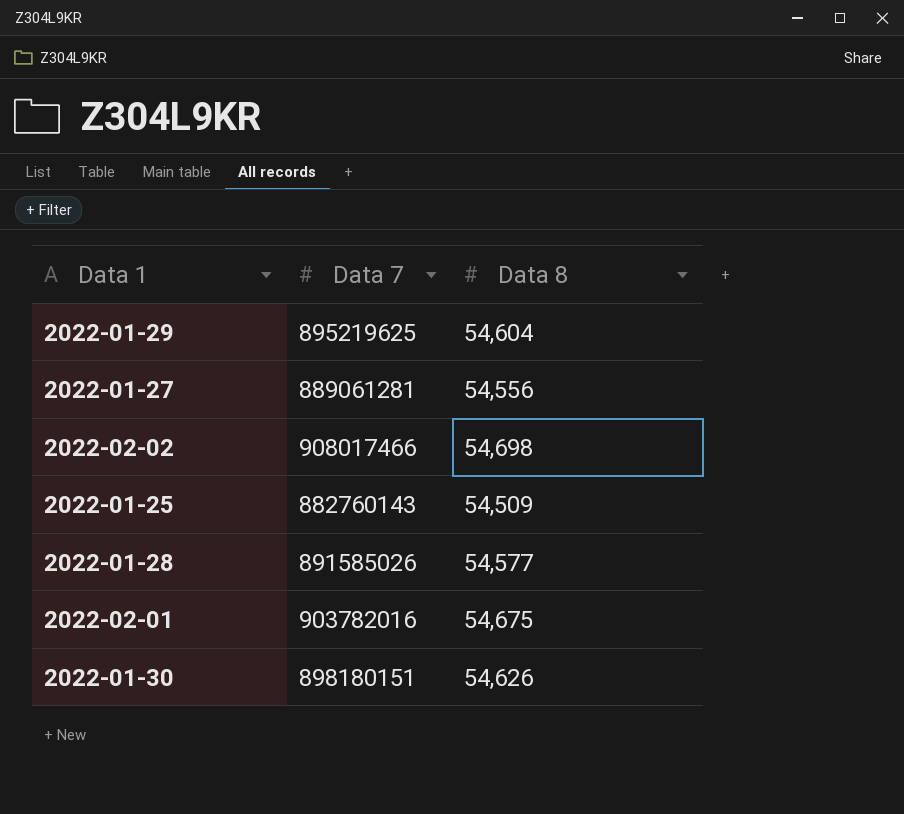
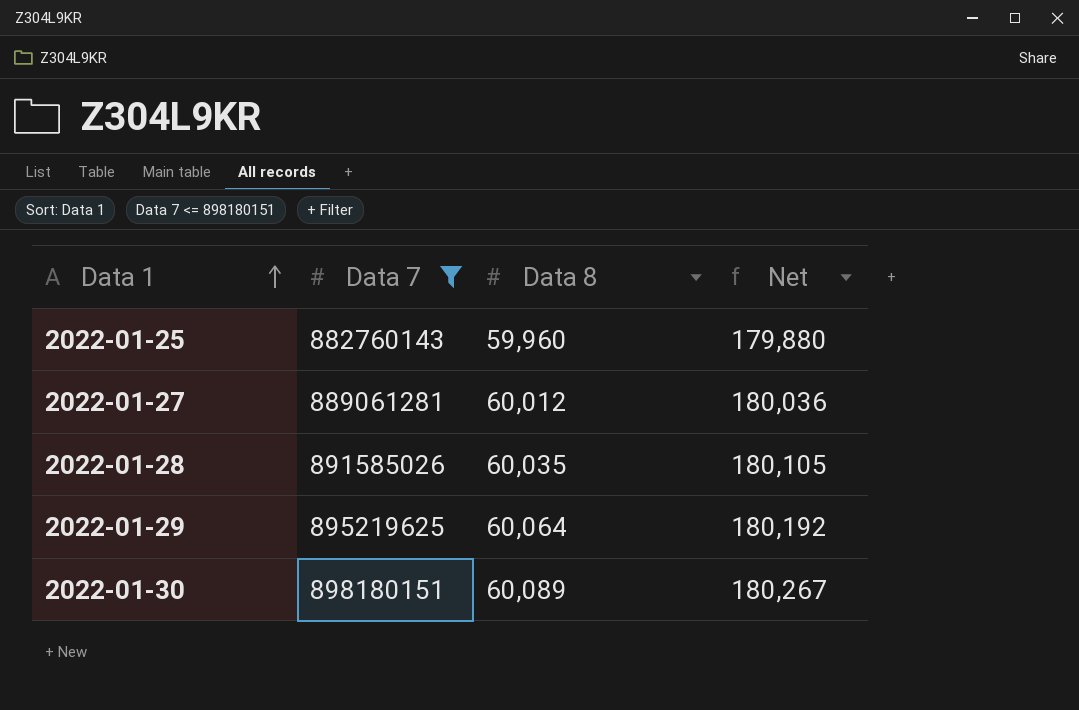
filter: none -> Data 7 <= 898180151
row order: none -> Data 1 ascending
column Net | formula: none -> [Data 8] * 3
2022-01-25 | Data 8: 54,509 -> 59,960
2022-01-27 | Data 8: 54,556 -> 60,012
2022-01-28 | Data 8: 54,577 -> 60,035
2022-01-29 | Data 8: 54,604 -> 60,064
2022-01-30 | Data 8: 54,626 -> 60,089

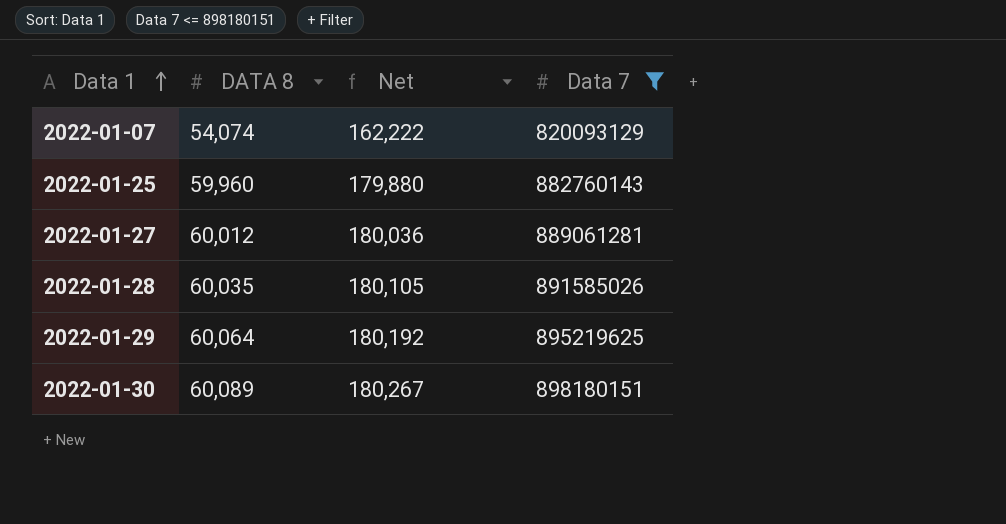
column name: Data 8 -> DATA 8
column Data 7 | position: 2 -> 4
row 2022-01-07: none -> 54,074 | 162,222 | 820093129

